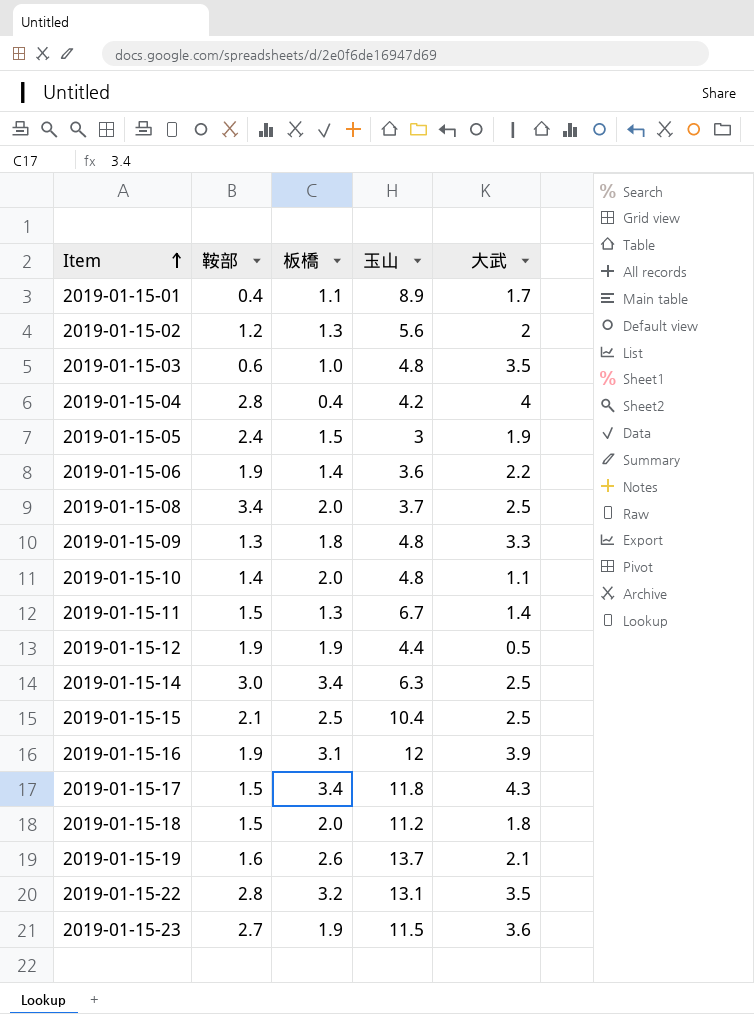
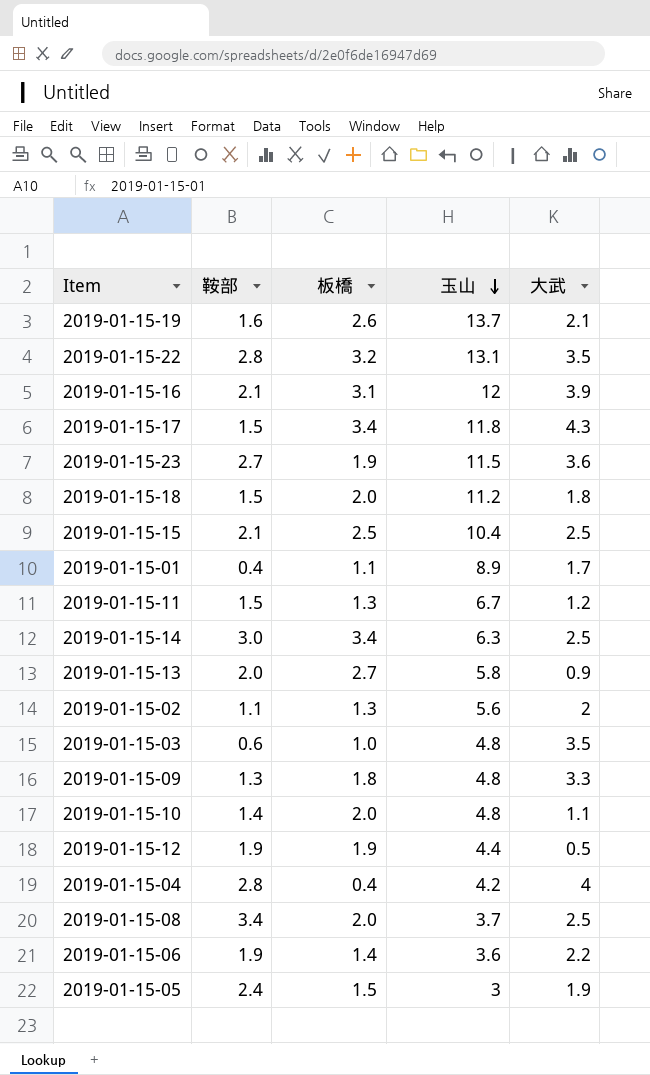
row order: Item ascending -> 玉山 descending
2019-01-15-16 | 鞍部: 1.9 -> 2.1
2019-01-15-11 | 大武: 1.4 -> 1.2
row 2019-01-15-13: none -> 2.0 | 2.7 | 5.8 | 0.9
2019-01-15-02 | 鞍部: 1.2 -> 1.1

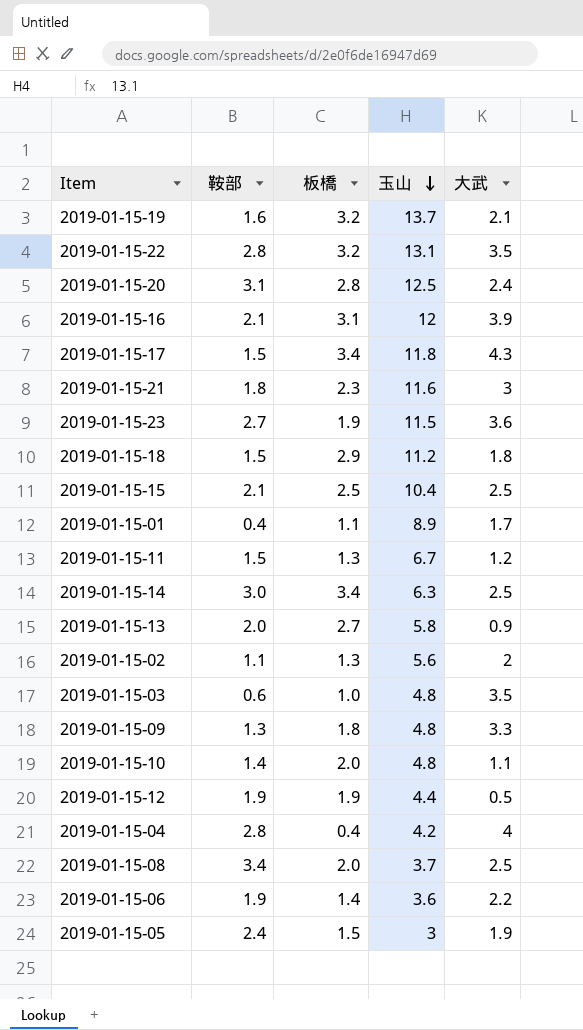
2019-01-15-19 | 板橋: 2.6 -> 3.2
row 2019-01-15-20: none -> 3.1 | 2.8 | 12.5 | 2.4
row 2019-01-15-21: none -> 1.8 | 2.3 | 11.6 | 3
2019-01-15-18 | 板橋: 2.0 -> 2.9

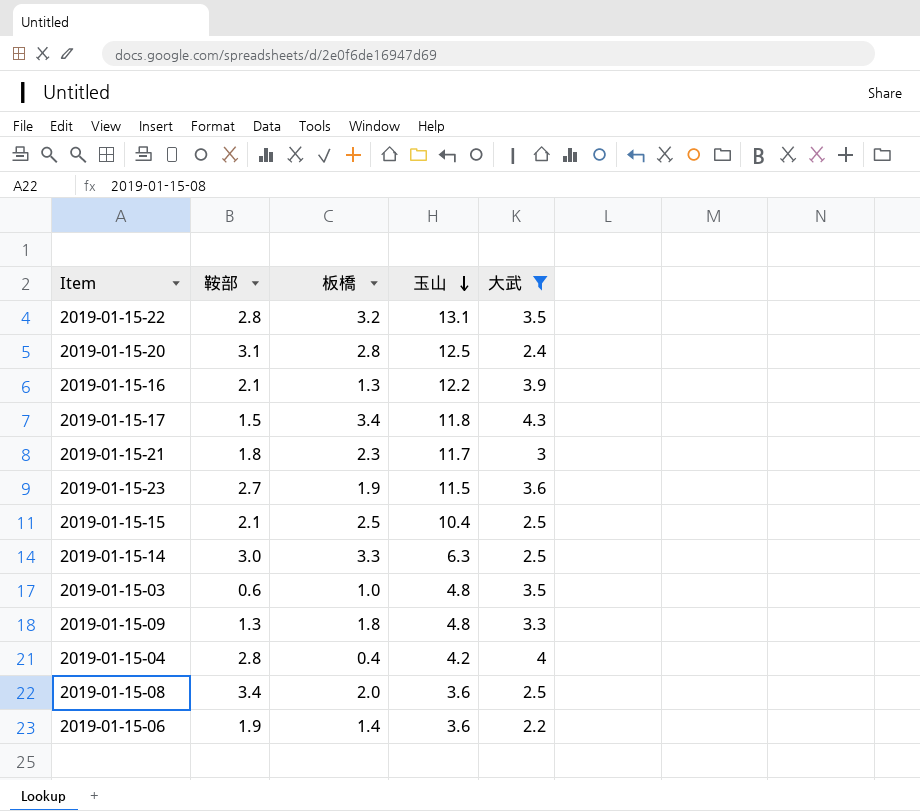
filter: none -> 大武 >= 2.2
2019-01-15-16 | 板橋: 3.1 -> 1.3
2019-01-15-16 | 玉山: 12 -> 12.2
2019-01-15-21 | 玉山: 11.6 -> 11.7
2019-01-15-14 | 板橋: 3.4 -> 3.3
2019-01-15-08 | 玉山: 3.7 -> 3.6

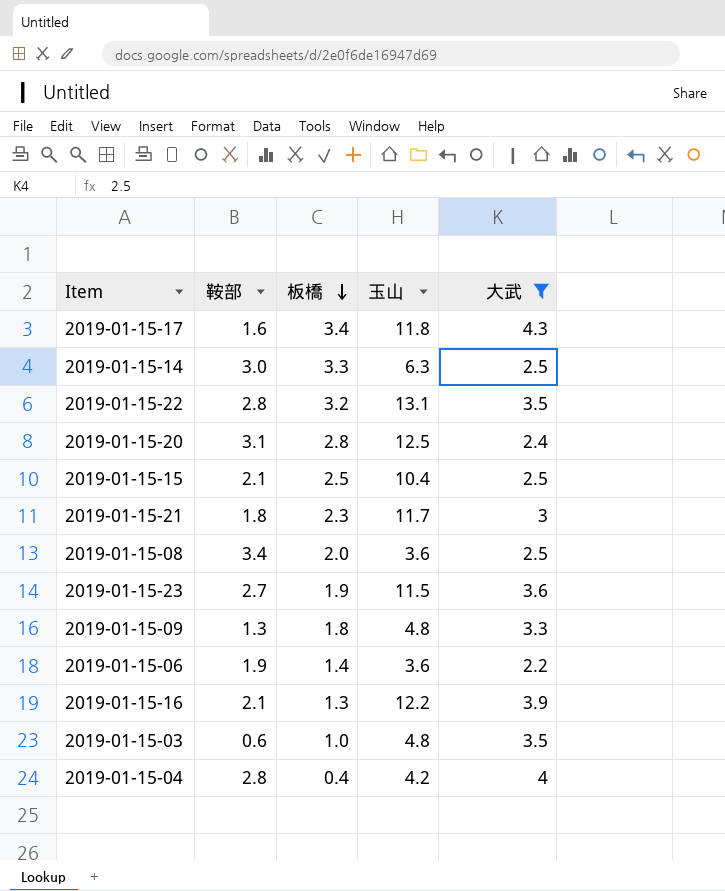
row order: 玉山 descending -> 板橋 descending
2019-01-15-17 | 鞍部: 1.5 -> 1.6

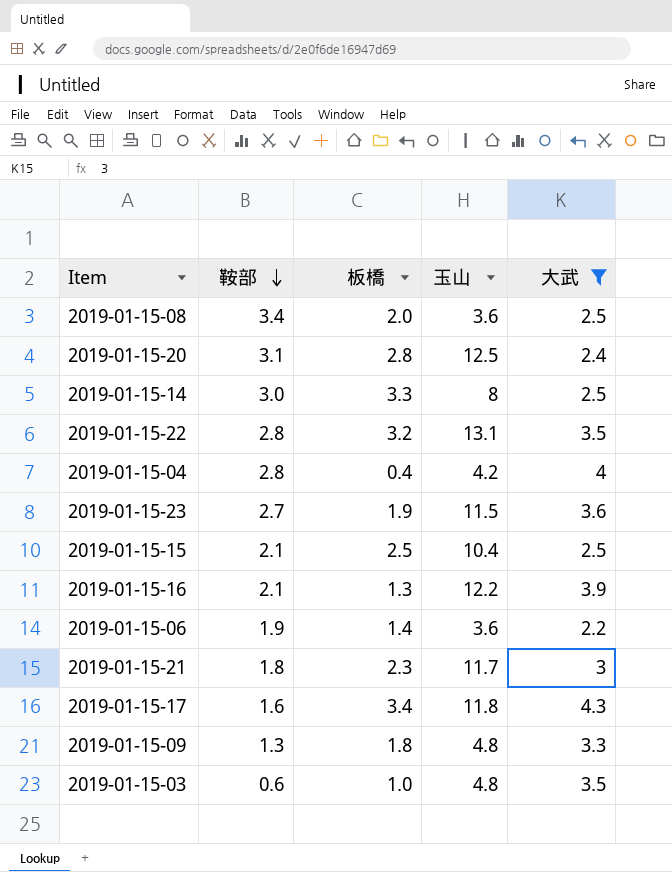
row order: 板橋 descending -> 鞍部 descending
2019-01-15-14 | 玉山: 6.3 -> 8

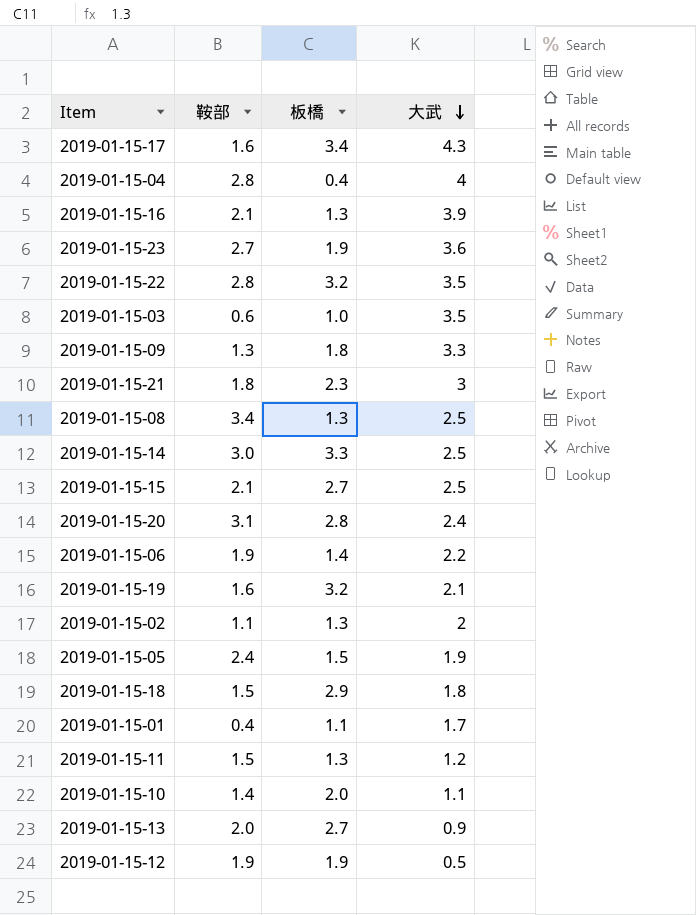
filter: 大武 >= 2.2 -> none
row order: 鞍部 descending -> 大武 descending
column 玉山 | position: 4 -> none
2019-01-15-08 | 板橋: 2.0 -> 1.3
2019-01-15-15 | 板橋: 2.5 -> 2.7

